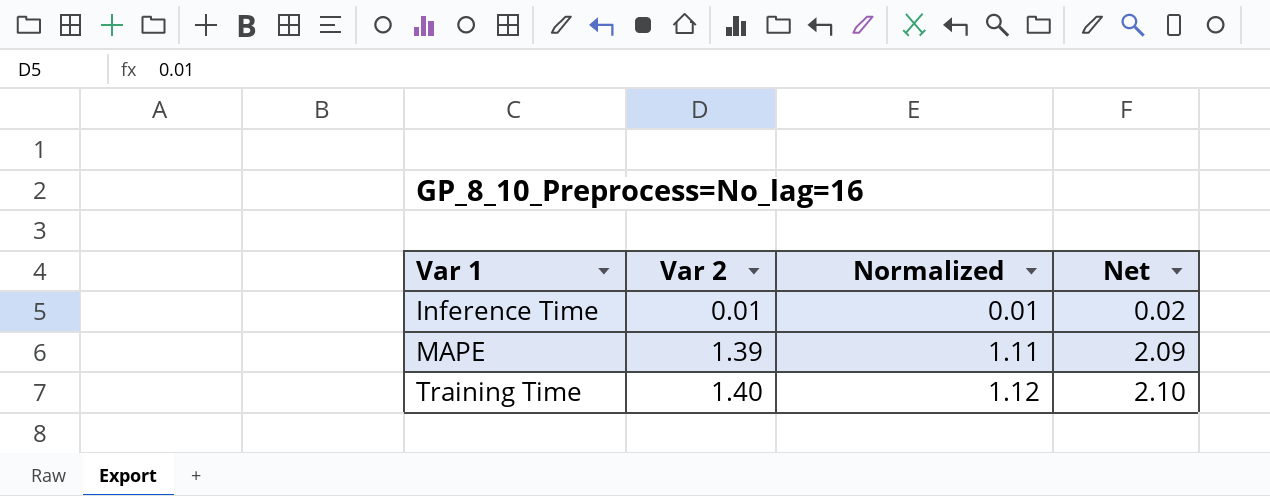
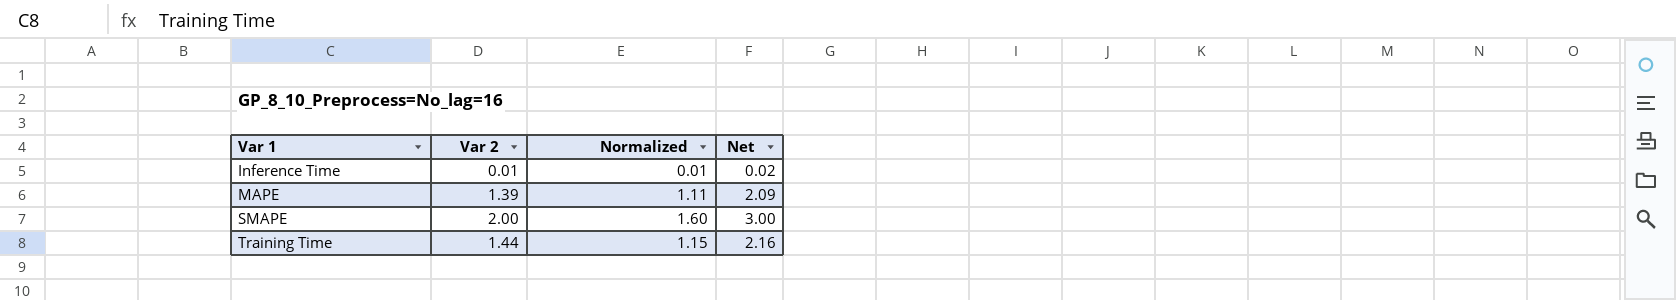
row SMAPE: none -> 2.00 | 1.60 | 3.00
Training Time | Var 2: 1.40 -> 1.44
Training Time | Normalized: 1.12 -> 1.15
Training Time | Net: 2.10 -> 2.16

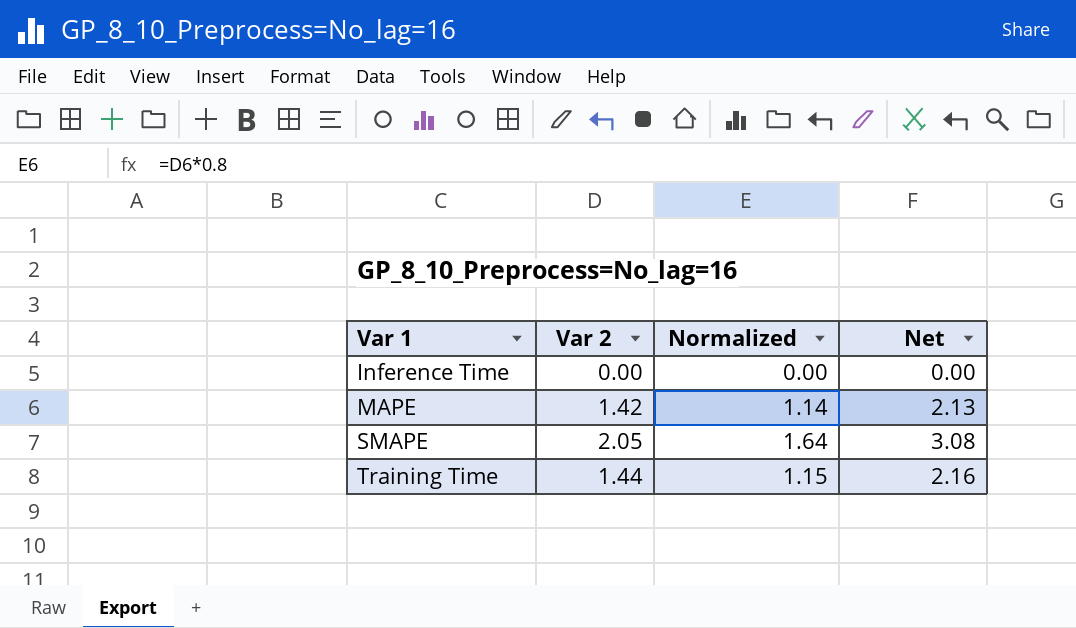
Inference Time | Var 2: 0.01 -> 0.00
Inference Time | Normalized: 0.01 -> 0.00
Inference Time | Net: 0.02 -> 0.00
MAPE | Var 2: 1.39 -> 1.42
MAPE | Normalized: 1.11 -> 1.14
MAPE | Net: 2.09 -> 2.13
SMAPE | Var 2: 2.00 -> 2.05
SMAPE | Normalized: 1.60 -> 1.64
SMAPE | Net: 3.00 -> 3.08

